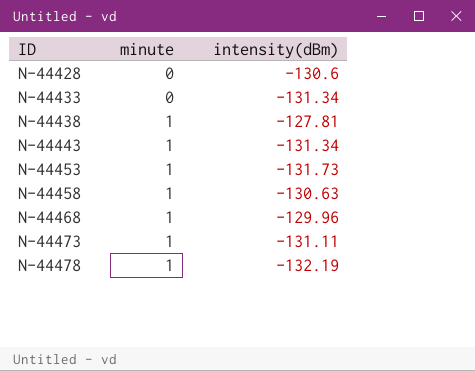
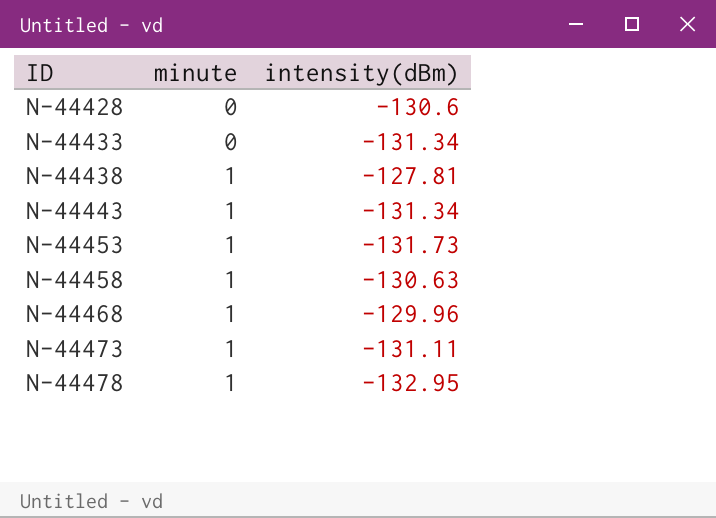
N-44478 | intensity(dBm): -132.19 -> -132.95

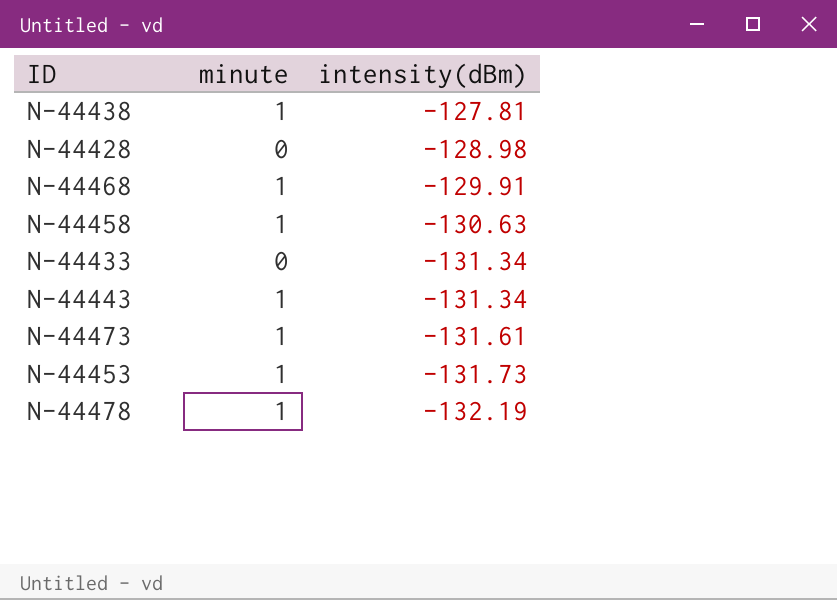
row order: ID ascending -> intensity(dBm) descending
N-44428 | intensity(dBm): -130.6 -> -128.98
N-44468 | intensity(dBm): -129.96 -> -129.91
N-44473 | intensity(dBm): -131.11 -> -131.61
N-44478 | intensity(dBm): -132.95 -> -132.19

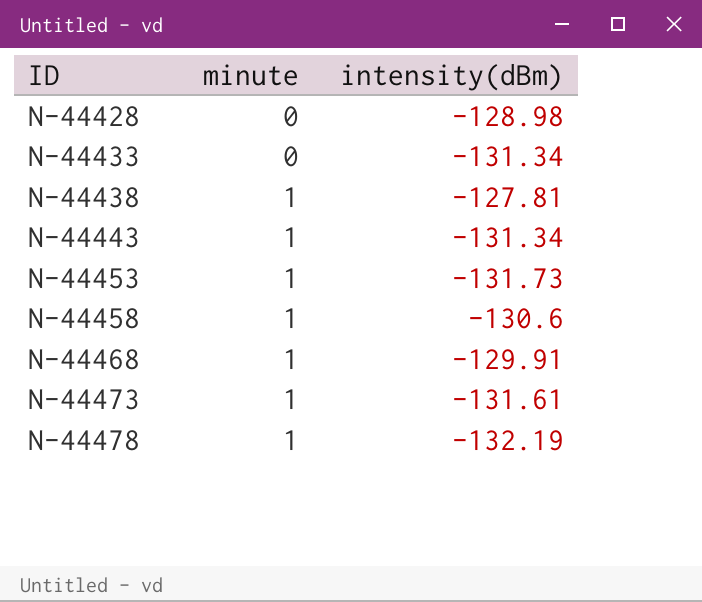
row order: intensity(dBm) descending -> ID ascending
N-44458 | intensity(dBm): -130.63 -> -130.6

